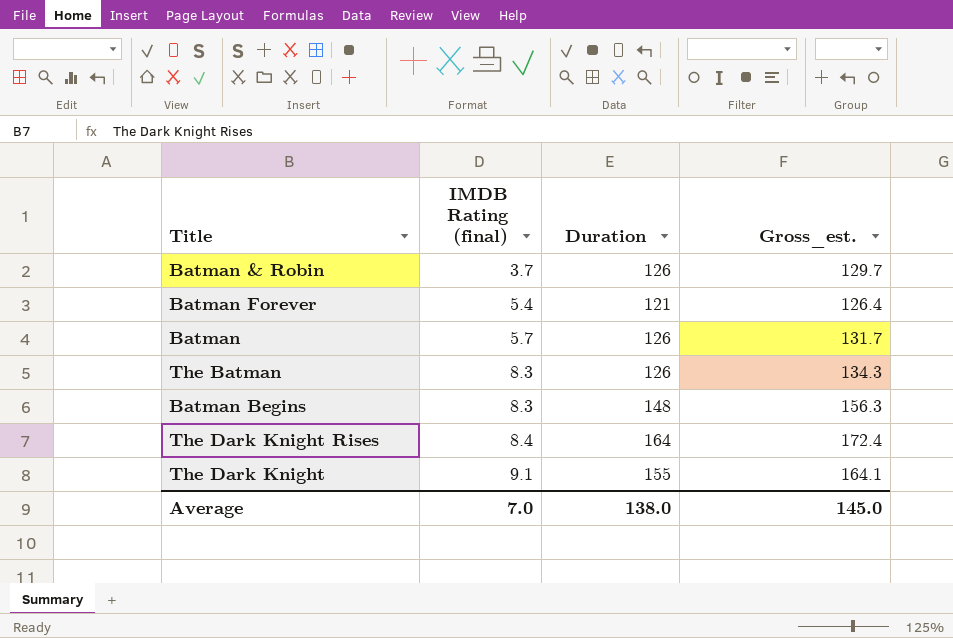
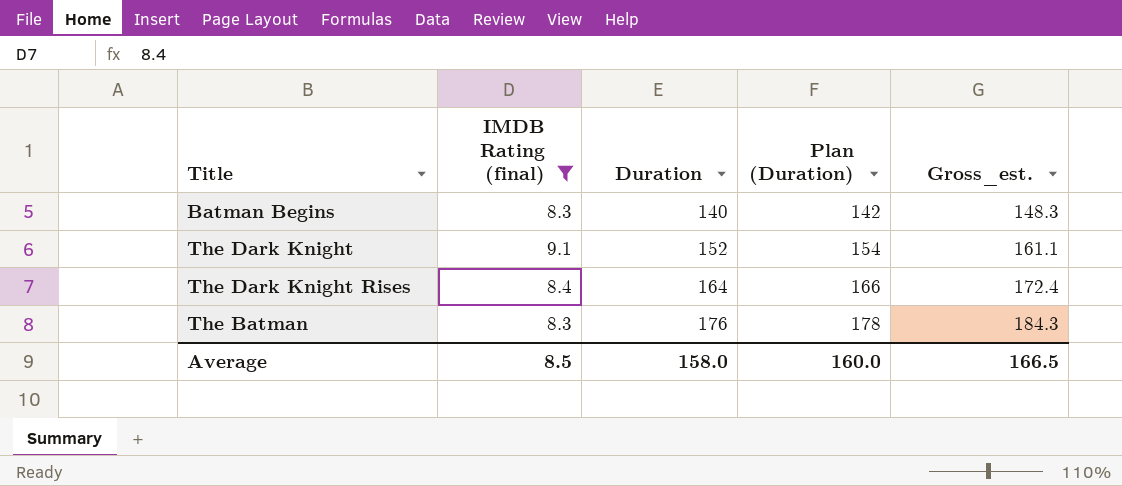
filter: none -> IMDB Rating (final) >= 8.3
row order: IMDB Rating (final) ascending -> Duration ascending
column Plan (Duration) | formula: none -> [Duration] + 2
Batman Begins | Duration: 148 -> 140
Batman Begins | Gross_est.: 156.3 -> 148.3
The Dark Knight | Duration: 155 -> 152
The Dark Knight | Gross_est.: 164.1 -> 161.1
The Batman | Duration: 126 -> 176
The Batman | Gross_est.: 134.3 -> 184.3
Average | IMDB Rating (final): 7.0 -> 8.5
Average | Duration: 138.0 -> 158.0
Average | Gross_est.: 145.0 -> 166.5

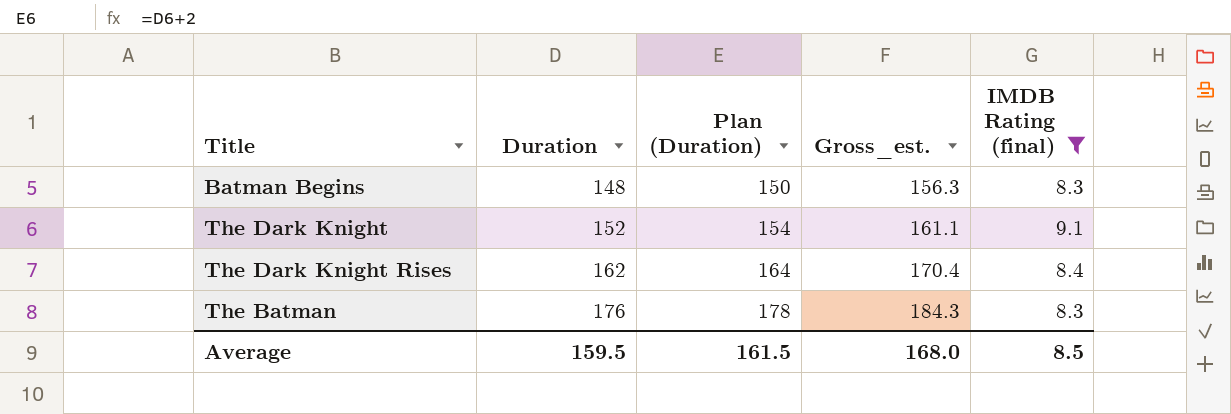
column IMDB Rating (final) | position: 2 -> 5
Batman Begins | Duration: 140 -> 148
Batman Begins | Plan (Duration): 142 -> 150
Batman Begins | Gross_est.: 148.3 -> 156.3
The Dark Knight Rises | Duration: 164 -> 162
The Dark Knight Rises | Plan (Duration): 166 -> 164
The Dark Knight Rises | Gross_est.: 172.4 -> 170.4
Average | Duration: 158.0 -> 159.5
Average | Plan (Duration): 160.0 -> 161.5
Average | Gross_est.: 166.5 -> 168.0

